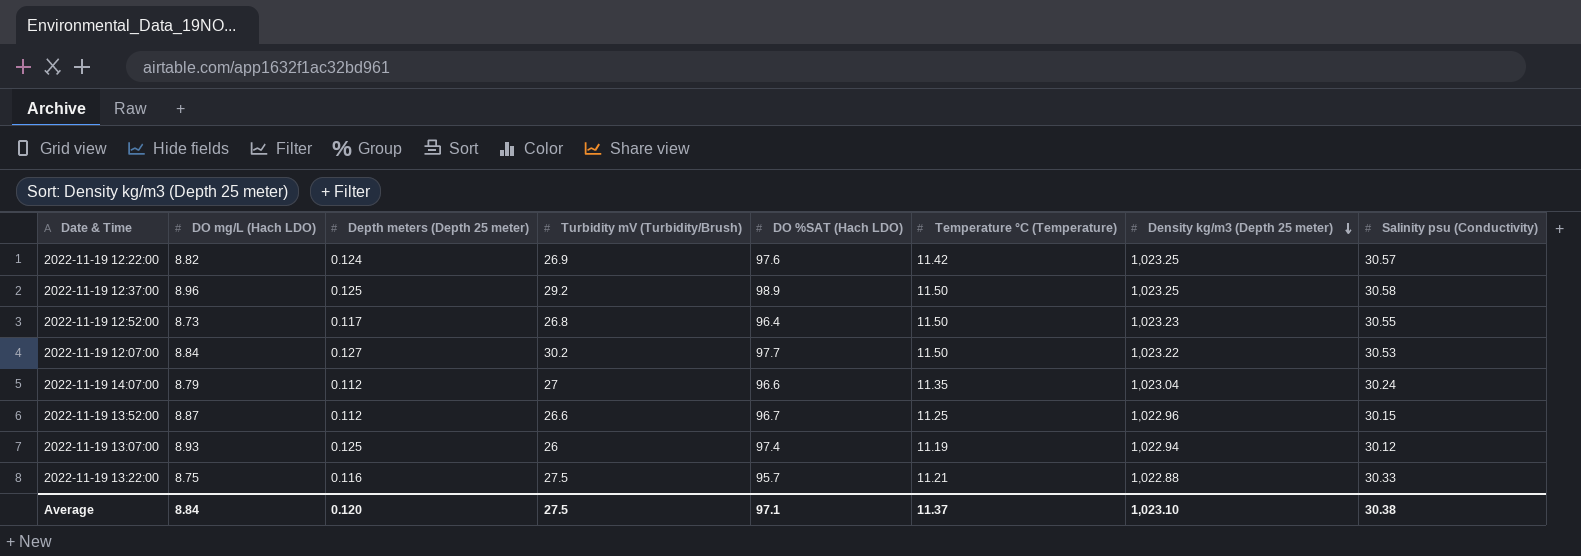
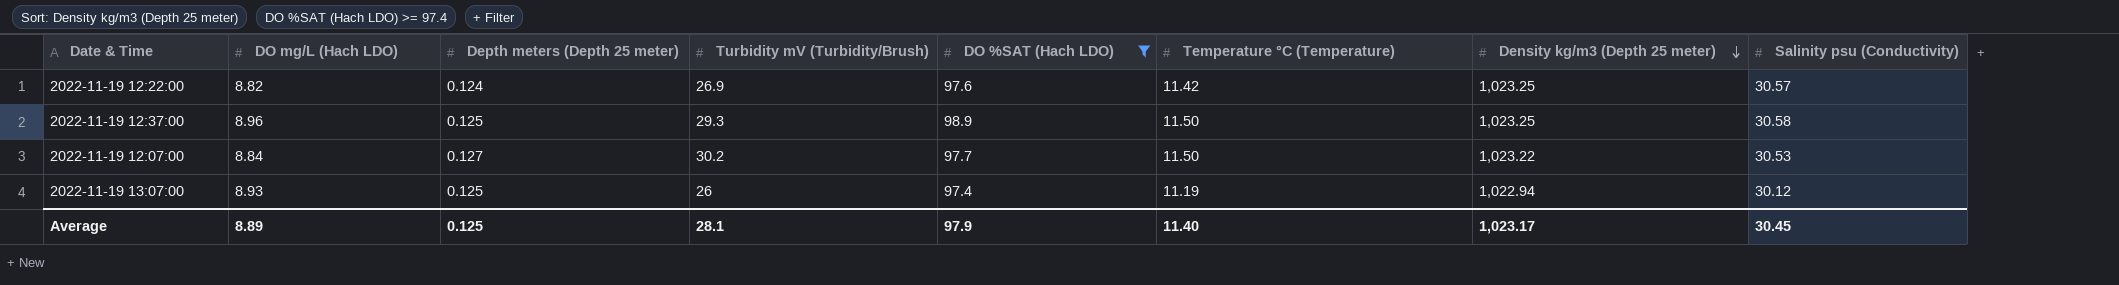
filter: none -> DO %SAT (Hach LDO) >= 97.4
2022-11-19 12:37:00 | Turbidity mV (Turbidity/Brush): 29.2 -> 29.3
Average | DO mg/L (Hach LDO): 8.84 -> 8.89
Average | Depth meters (Depth 25 meter): 0.120 -> 0.125
Average | Turbidity mV (Turbidity/Brush): 27.5 -> 28.1
Average | DO %SAT (Hach LDO): 97.1 -> 97.9
Average | Temperature °C (Temperature): 11.37 -> 11.40
Average | Density kg/m3 (Depth 25 meter): 1,023.10 -> 1,023.17
Average | Salinity psu (Conductivity): 30.38 -> 30.45

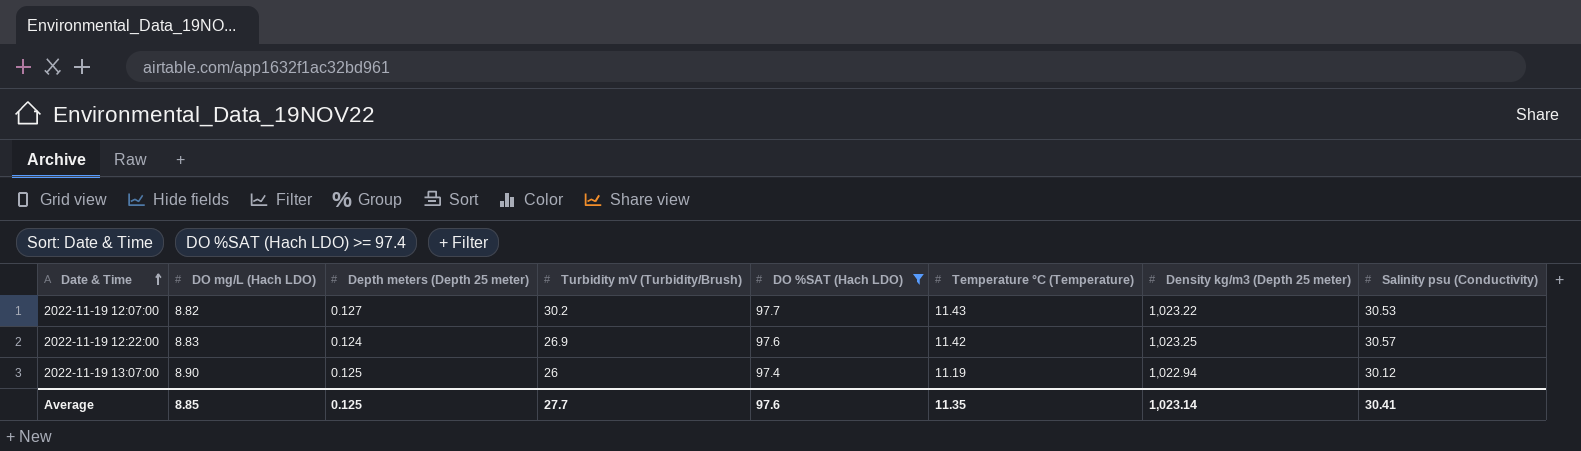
row order: Density kg/m3 (Depth 25 meter) descending -> Date & Time ascending
row 2022-11-19 12:37:00: 8.96 | 0.125 | 29.3 | 98.9 | 11.50 | 1,023.25 | 30.58 -> none
2022-11-19 12:07:00 | DO mg/L (Hach LDO): 8.84 -> 8.82
2022-11-19 12:07:00 | Temperature °C (Temperature): 11.50 -> 11.43
2022-11-19 12:22:00 | DO mg/L (Hach LDO): 8.82 -> 8.83
2022-11-19 13:07:00 | DO mg/L (Hach LDO): 8.93 -> 8.90
Average | DO mg/L (Hach LDO): 8.89 -> 8.85
Average | Turbidity mV (Turbidity/Brush): 28.1 -> 27.7
Average | DO %SAT (Hach LDO): 97.9 -> 97.6
Average | Temperature °C (Temperature): 11.40 -> 11.35
Average | Density kg/m3 (Depth 25 meter): 1,023.17 -> 1,023.14
Average | Salinity psu (Conductivity): 30.45 -> 30.41

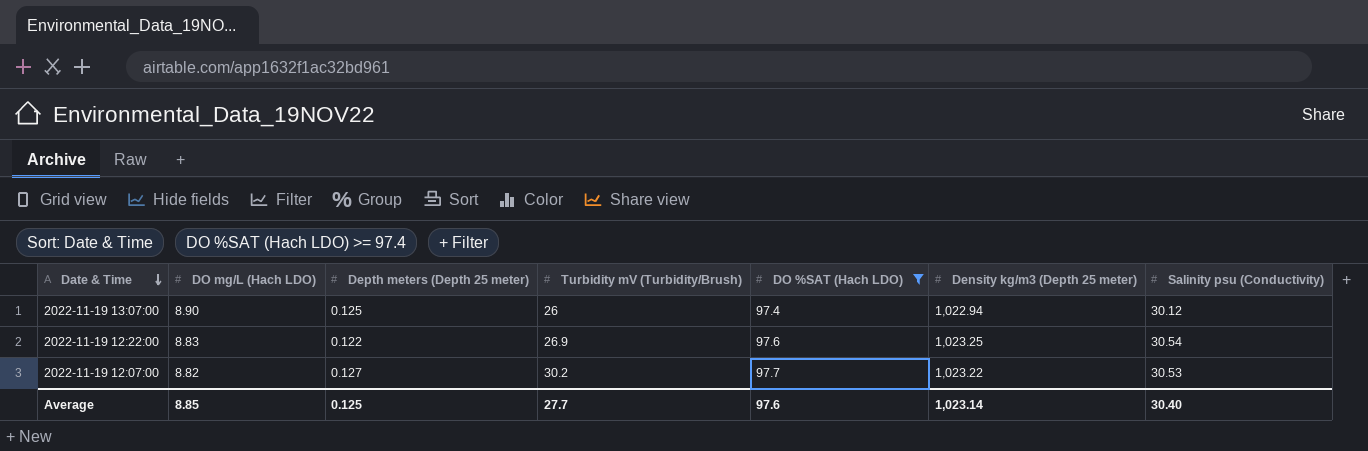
row order: Date & Time ascending -> Date & Time descending
column Temperature °C (Temperature) | position: 6 -> none
2022-11-19 12:22:00 | Depth meters (Depth 25 meter): 0.124 -> 0.122
2022-11-19 12:22:00 | Salinity psu (Conductivity): 30.57 -> 30.54
Average | Salinity psu (Conductivity): 30.41 -> 30.40

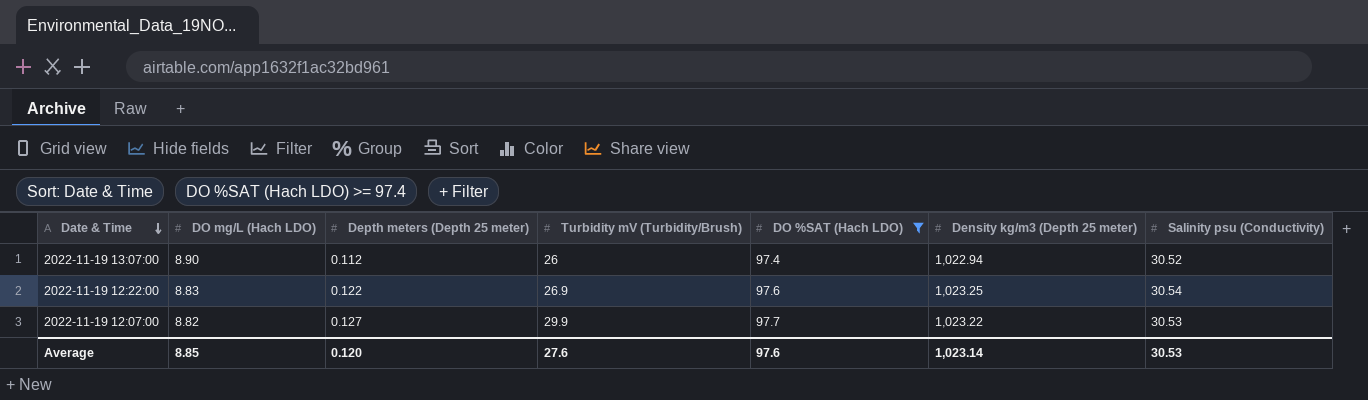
2022-11-19 13:07:00 | Depth meters (Depth 25 meter): 0.125 -> 0.112
2022-11-19 13:07:00 | Salinity psu (Conductivity): 30.12 -> 30.52
2022-11-19 12:07:00 | Turbidity mV (Turbidity/Brush): 30.2 -> 29.9
Average | Depth meters (Depth 25 meter): 0.125 -> 0.120
Average | Turbidity mV (Turbidity/Brush): 27.7 -> 27.6
Average | Salinity psu (Conductivity): 30.40 -> 30.53

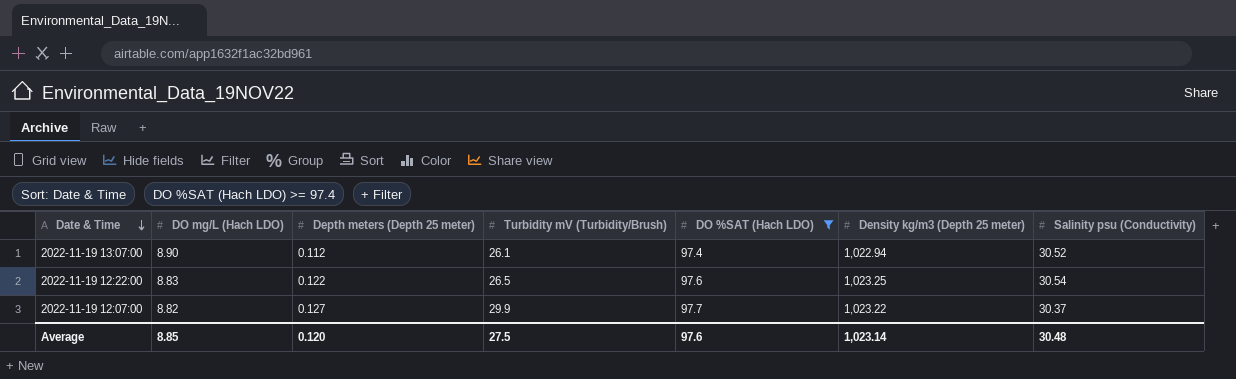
2022-11-19 13:07:00 | Turbidity mV (Turbidity/Brush): 26 -> 26.1
2022-11-19 12:22:00 | Turbidity mV (Turbidity/Brush): 26.9 -> 26.5
2022-11-19 12:07:00 | Salinity psu (Conductivity): 30.53 -> 30.37
Average | Turbidity mV (Turbidity/Brush): 27.6 -> 27.5
Average | Salinity psu (Conductivity): 30.53 -> 30.48

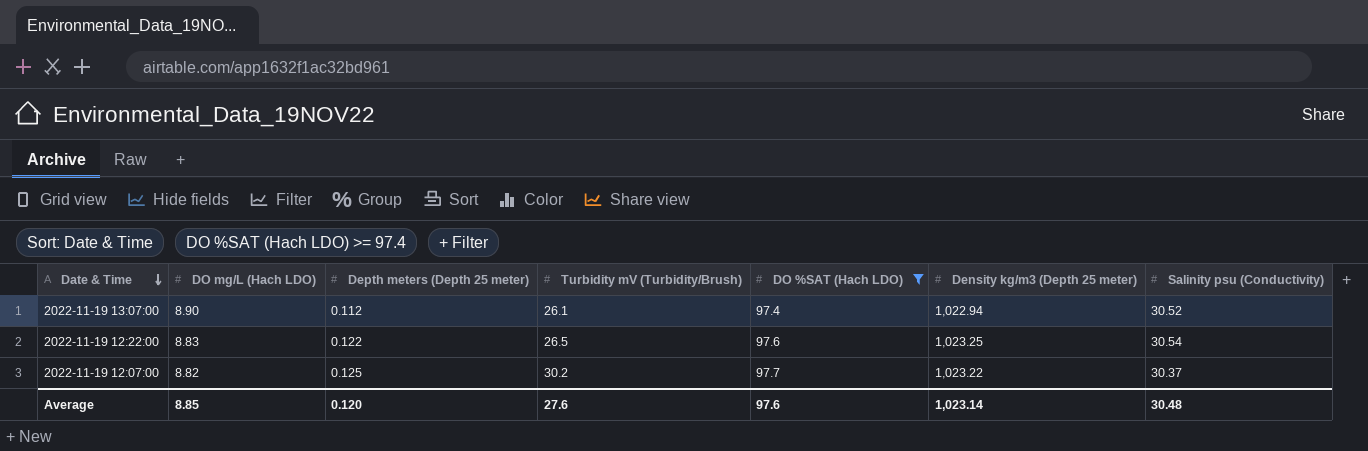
2022-11-19 12:07:00 | Depth meters (Depth 25 meter): 0.127 -> 0.125
2022-11-19 12:07:00 | Turbidity mV (Turbidity/Brush): 29.9 -> 30.2
Average | Turbidity mV (Turbidity/Brush): 27.5 -> 27.6

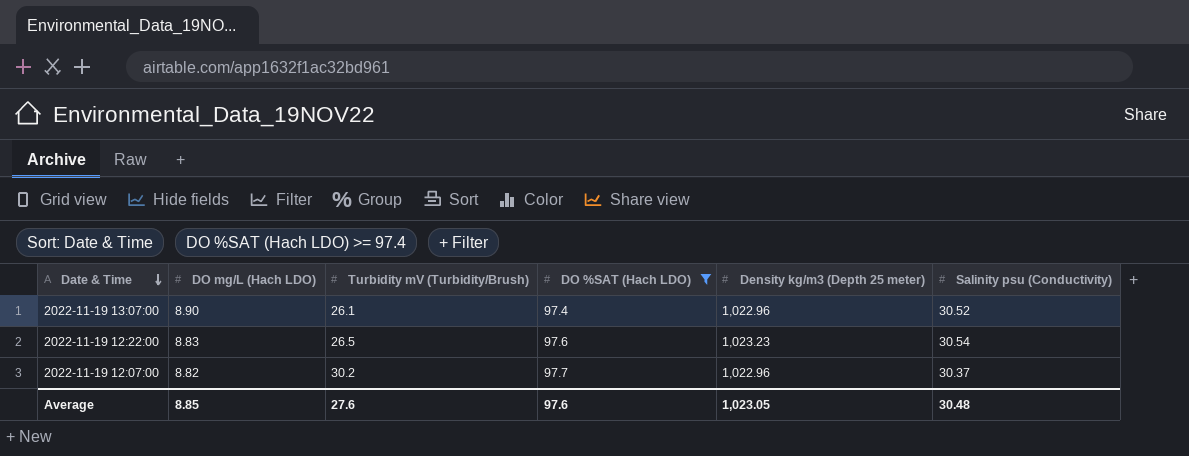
column Depth meters (Depth 25 meter) | position: 3 -> none
2022-11-19 13:07:00 | Density kg/m3 (Depth 25 meter): 1,022.94 -> 1,022.96
2022-11-19 12:22:00 | Density kg/m3 (Depth 25 meter): 1,023.25 -> 1,023.23
2022-11-19 12:07:00 | Density kg/m3 (Depth 25 meter): 1,023.22 -> 1,022.96
Average | Density kg/m3 (Depth 25 meter): 1,023.14 -> 1,023.05

